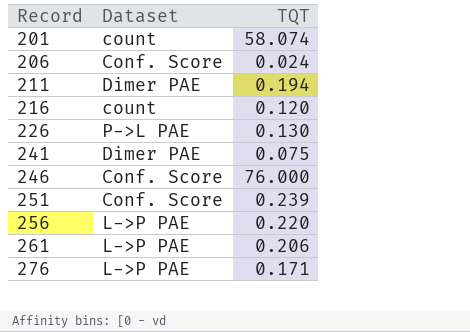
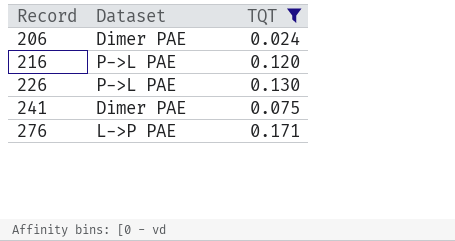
filter: none -> TQT <= 0.171
206 | Dataset: Conf. Score -> Dimer PAE
216 | Dataset: count -> P->L PAE

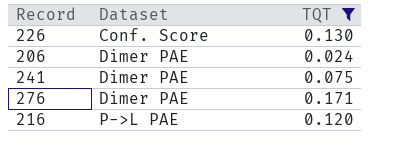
row order: Record ascending -> Dataset ascending
226 | Dataset: P->L PAE -> Conf. Score
276 | Dataset: L->P PAE -> Dimer PAE

